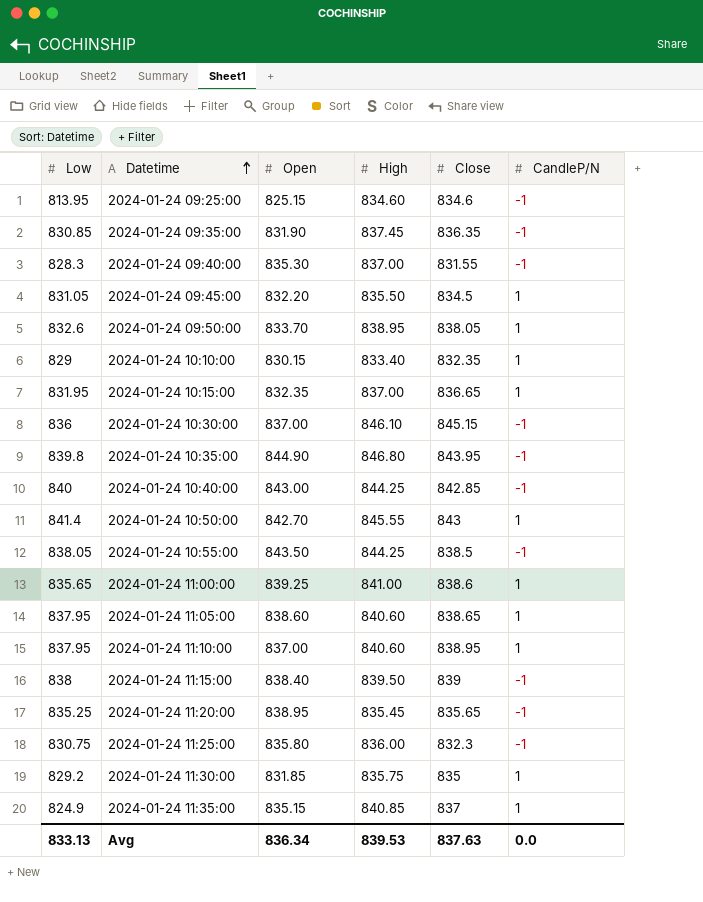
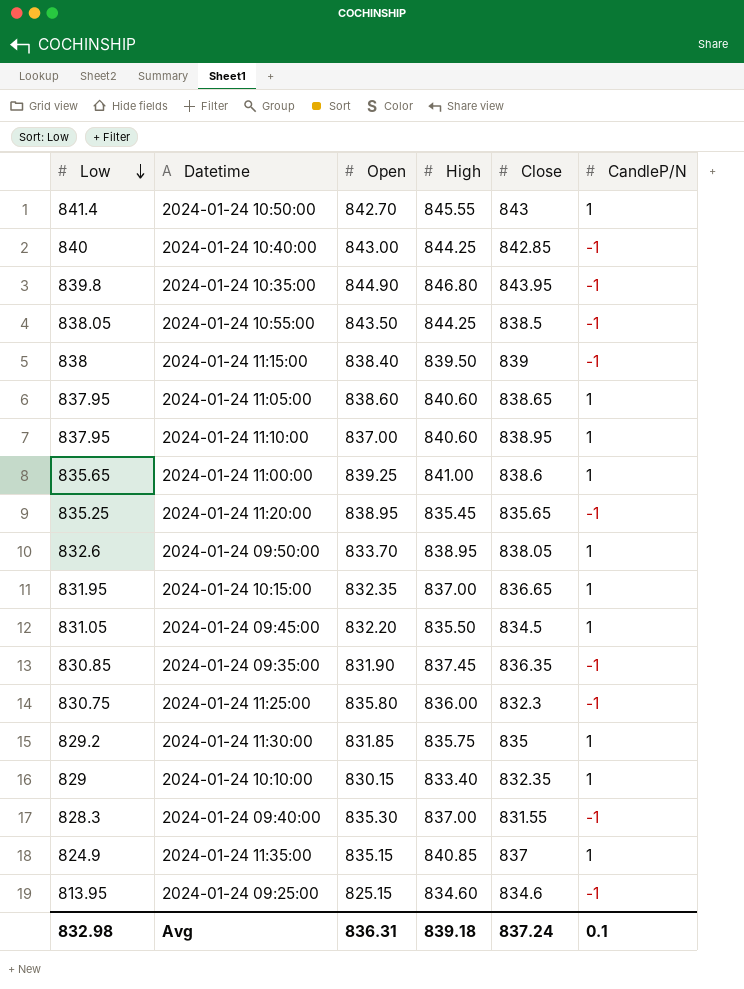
row order: Datetime ascending -> Low descending
row 2024-01-24 10:30:00: 836 | 837.00 | 846.10 | 845.15 | -1 -> none
Avg | Low: 833.13 -> 832.98
Avg | Open: 836.34 -> 836.31
Avg | High: 839.53 -> 839.18
Avg | Close: 837.63 -> 837.24
Avg | CandleP/N: 0.0 -> 0.1

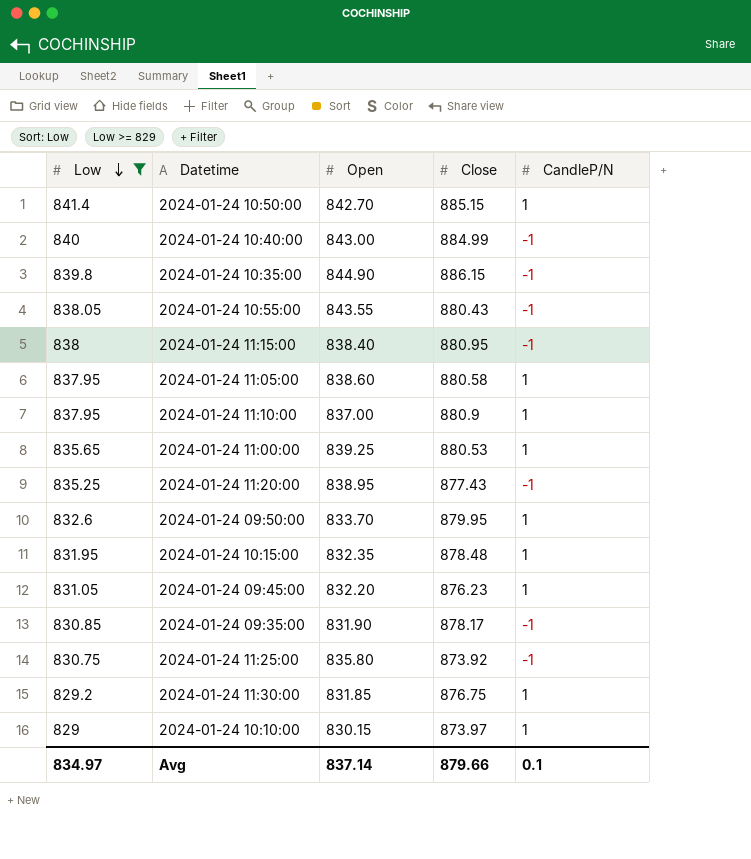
filter: none -> Low >= 829
column High | position: 4 -> none
2024-01-24 10:50:00 | Close: 843 -> 885.15
2024-01-24 10:40:00 | Close: 842.85 -> 884.99
2024-01-24 10:35:00 | Close: 843.95 -> 886.15
2024-01-24 10:55:00 | Open: 843.50 -> 843.55
2024-01-24 10:55:00 | Close: 838.5 -> 880.43
2024-01-24 11:15:00 | Close: 839 -> 880.95
2024-01-24 11:05:00 | Close: 838.65 -> 880.58
2024-01-24 11:10:00 | Close: 838.95 -> 880.9
2024-01-24 11:00:00 | Close: 838.6 -> 880.53
2024-01-24 11:20:00 | Close: 835.65 -> 877.43
2024-01-24 09:50:00 | Close: 838.05 -> 879.95
2024-01-24 10:15:00 | Close: 836.65 -> 878.48
2024-01-24 09:45:00 | Close: 834.5 -> 876.23
2024-01-24 09:35:00 | Close: 836.35 -> 878.17
2024-01-24 11:25:00 | Close: 832.3 -> 873.92
2024-01-24 11:30:00 | Close: 835 -> 876.75
2024-01-24 10:10:00 | Close: 832.35 -> 873.97
Avg | Low: 832.98 -> 834.97
Avg | Open: 836.31 -> 837.14
Avg | Close: 837.24 -> 879.66

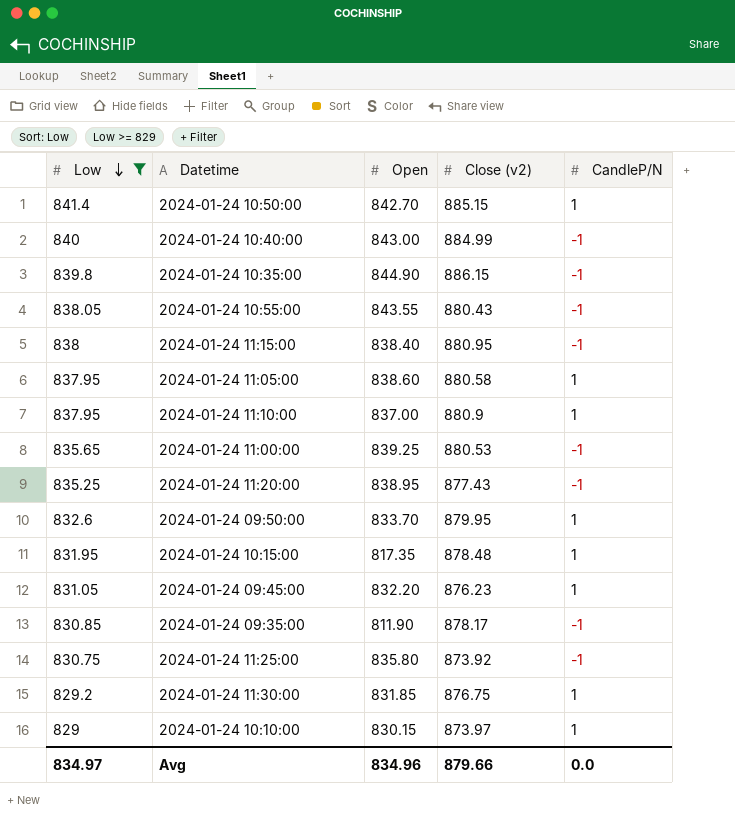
column name: Close -> Close (v2)
2024-01-24 11:00:00 | CandleP/N: 1 -> -1
2024-01-24 10:15:00 | Open: 832.35 -> 817.35
2024-01-24 09:35:00 | Open: 831.90 -> 811.90
Avg | Open: 837.14 -> 834.96
Avg | CandleP/N: 0.1 -> 0.0

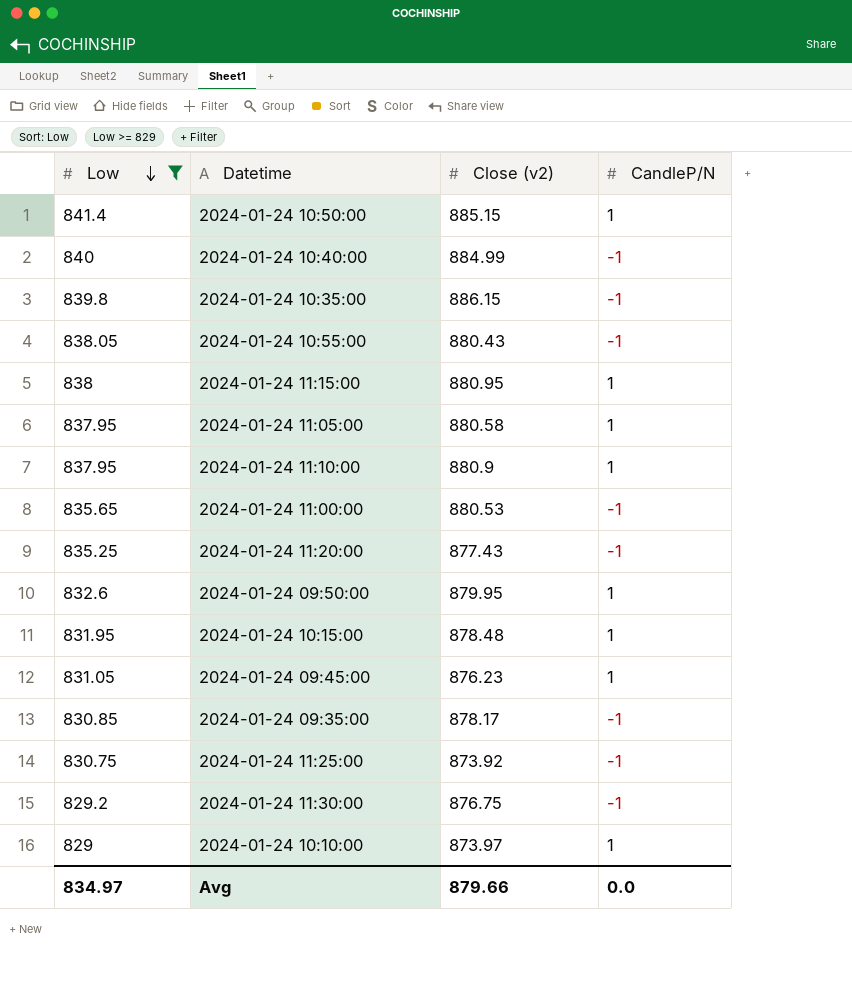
column Open | position: 3 -> none
2024-01-24 11:15:00 | CandleP/N: -1 -> 1
2024-01-24 11:30:00 | CandleP/N: 1 -> -1

